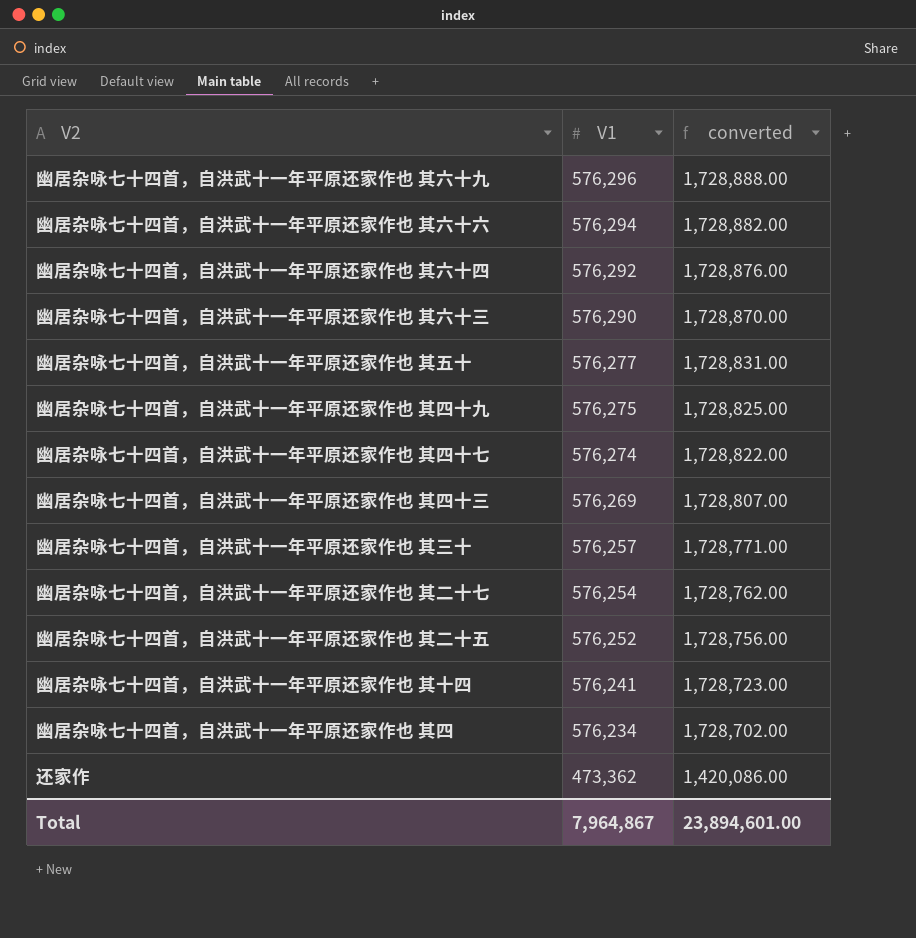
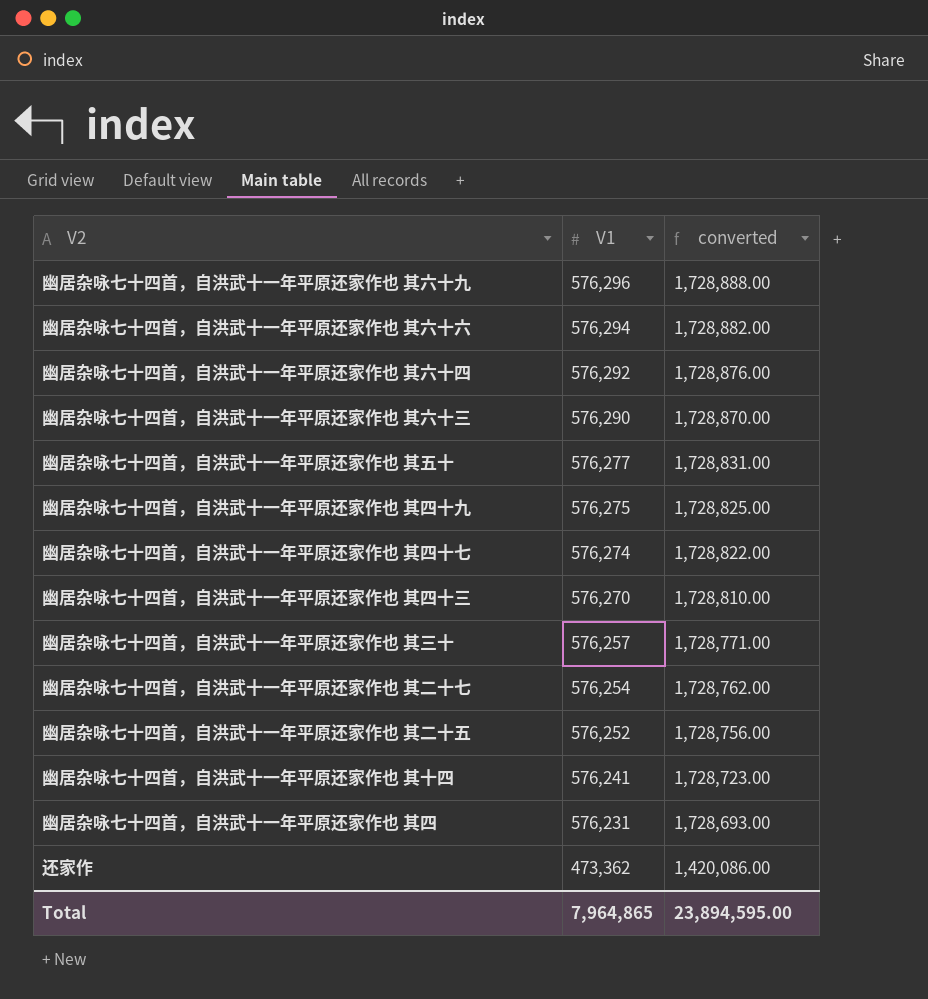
幽居杂咏七十四首，自洪武十一年平原还家作也 其四十三 | V1: 576,269 -> 576,270
幽居杂咏七十四首，自洪武十一年平原还家作也 其四十三 | converted: 1,728,807.00 -> 1,728,810.00
幽居杂咏七十四首，自洪武十一年平原还家作也 其四 | V1: 576,234 -> 576,231
幽居杂咏七十四首，自洪武十一年平原还家作也 其四 | converted: 1,728,702.00 -> 1,728,693.00
Total | V1: 7,964,867 -> 7,964,865
Total | converted: 23,894,601.00 -> 23,894,595.00

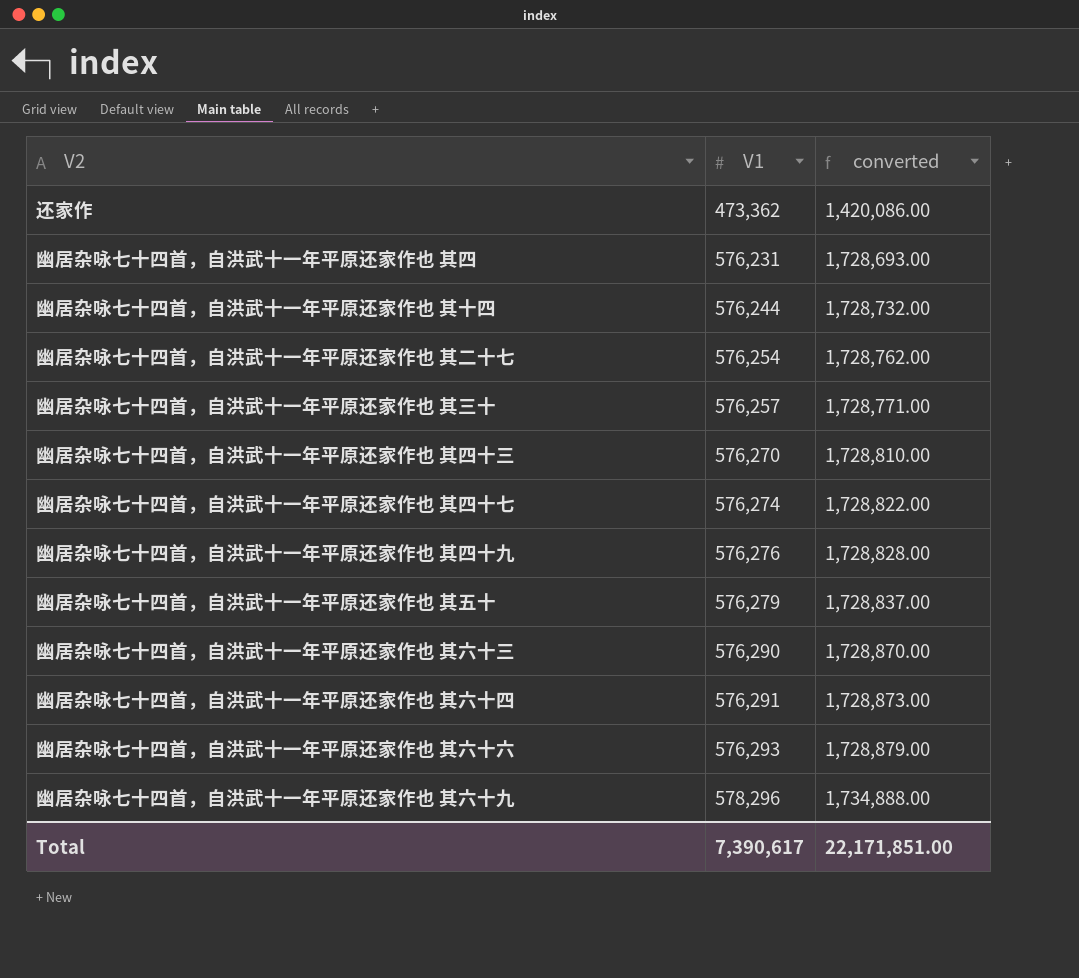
row order: V1 descending -> V1 ascending
row 幽居杂咏七十四首，自洪武十一年平原还家作也 其二十五: 576,252 | 1,728,756.00 -> none
幽居杂咏七十四首，自洪武十一年平原还家作也 其十四 | V1: 576,241 -> 576,244
幽居杂咏七十四首，自洪武十一年平原还家作也 其十四 | converted: 1,728,723.00 -> 1,728,732.00
幽居杂咏七十四首，自洪武十一年平原还家作也 其四十九 | V1: 576,275 -> 576,276
幽居杂咏七十四首，自洪武十一年平原还家作也 其四十九 | converted: 1,728,825.00 -> 1,728,828.00
幽居杂咏七十四首，自洪武十一年平原还家作也 其五十 | V1: 576,277 -> 576,279
幽居杂咏七十四首，自洪武十一年平原还家作也 其五十 | converted: 1,728,831.00 -> 1,728,837.00
幽居杂咏七十四首，自洪武十一年平原还家作也 其六十四 | V1: 576,292 -> 576,291
幽居杂咏七十四首，自洪武十一年平原还家作也 其六十四 | converted: 1,728,876.00 -> 1,728,873.00
幽居杂咏七十四首，自洪武十一年平原还家作也 其六十六 | V1: 576,294 -> 576,293
幽居杂咏七十四首，自洪武十一年平原还家作也 其六十六 | converted: 1,728,882.00 -> 1,728,879.00
幽居杂咏七十四首，自洪武十一年平原还家作也 其六十九 | V1: 576,296 -> 578,296
幽居杂咏七十四首，自洪武十一年平原还家作也 其六十九 | converted: 1,728,888.00 -> 1,734,888.00
Total | V1: 7,964,865 -> 7,390,617
Total | converted: 23,894,595.00 -> 22,171,851.00

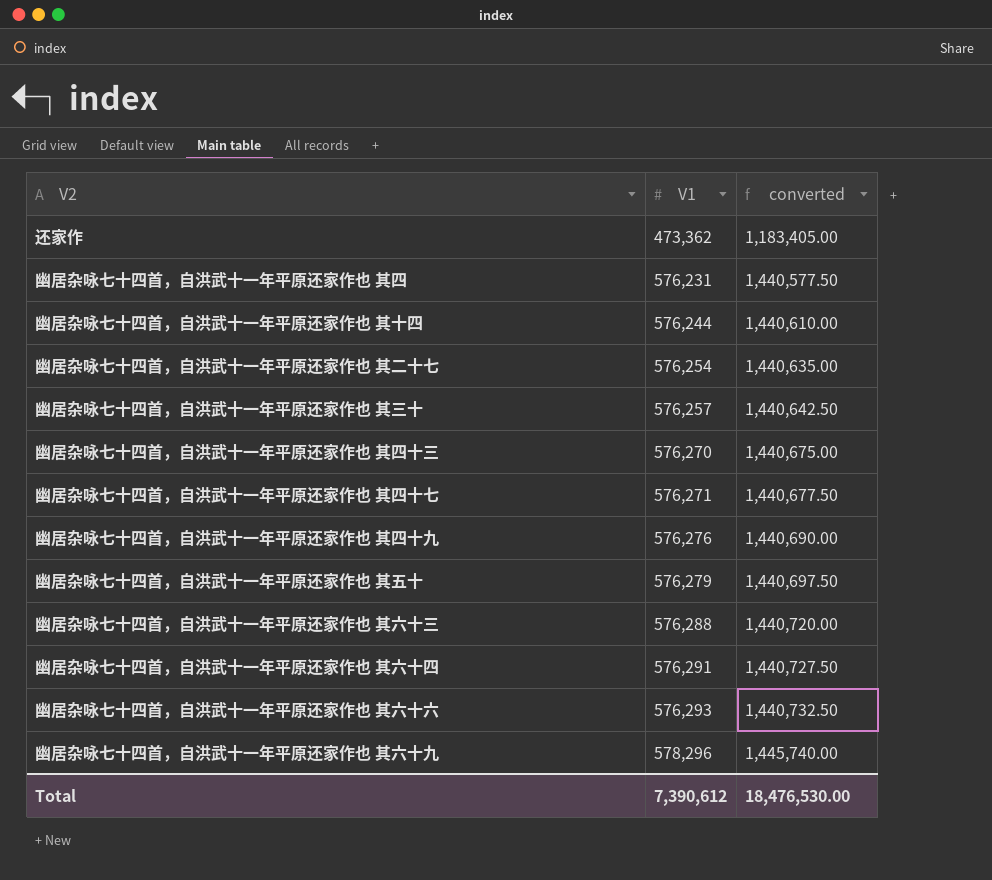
column converted | formula: [V1] * 3 -> [V1] * 2.5
幽居杂咏七十四首，自洪武十一年平原还家作也 其四十七 | V1: 576,274 -> 576,271
幽居杂咏七十四首，自洪武十一年平原还家作也 其六十三 | V1: 576,290 -> 576,288
Total | V1: 7,390,617 -> 7,390,612
Total | converted: 22,171,851.00 -> 18,476,530.00

